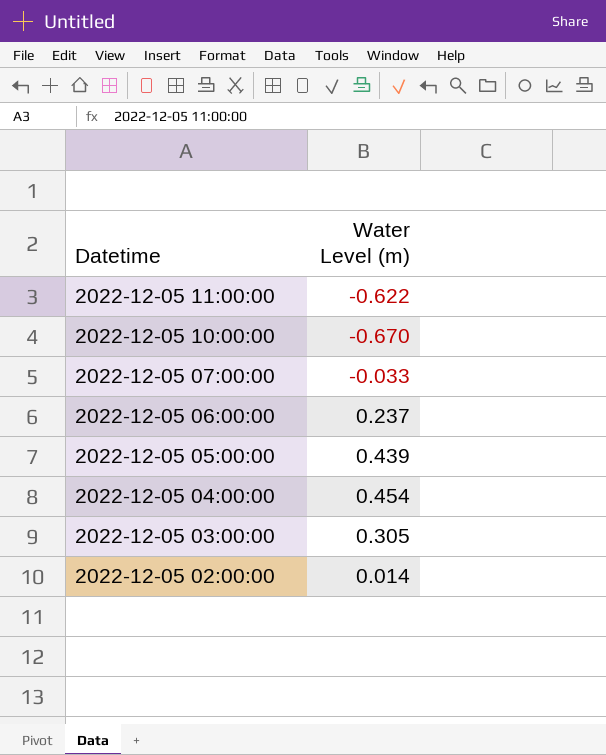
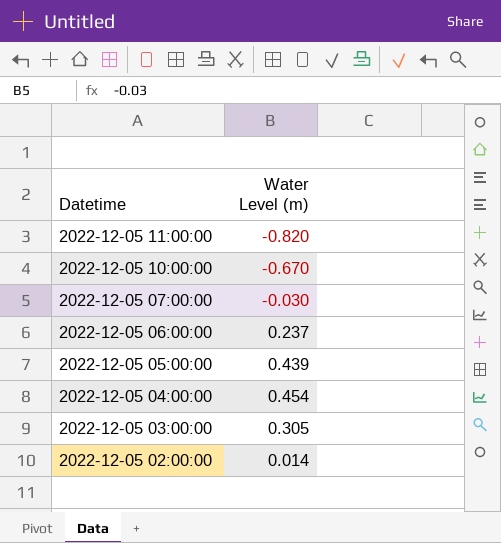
2022-12-05 11:00:00 | Water Level (m): -0.622 -> -0.820
2022-12-05 07:00:00 | Water Level (m): -0.033 -> -0.030

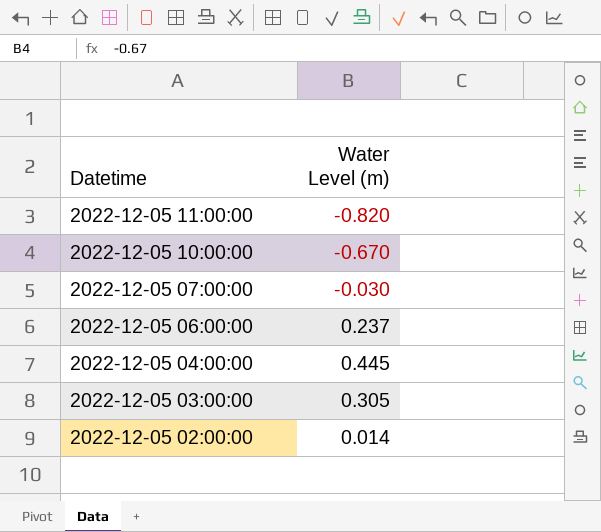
row 2022-12-05 05:00:00: 0.439 -> none
2022-12-05 04:00:00 | Water Level (m): 0.454 -> 0.445

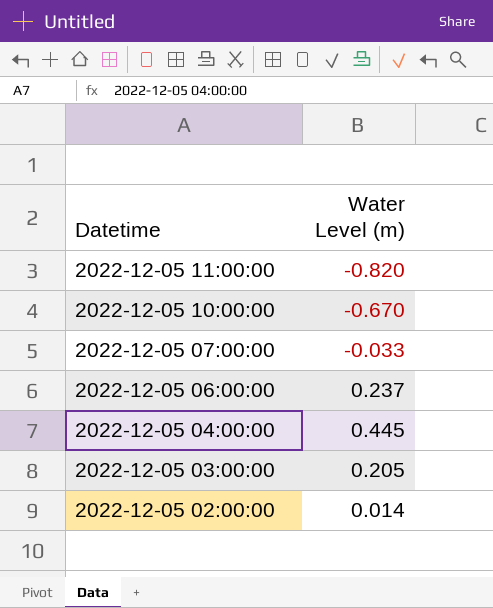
2022-12-05 07:00:00 | Water Level (m): -0.030 -> -0.033
2022-12-05 03:00:00 | Water Level (m): 0.305 -> 0.205

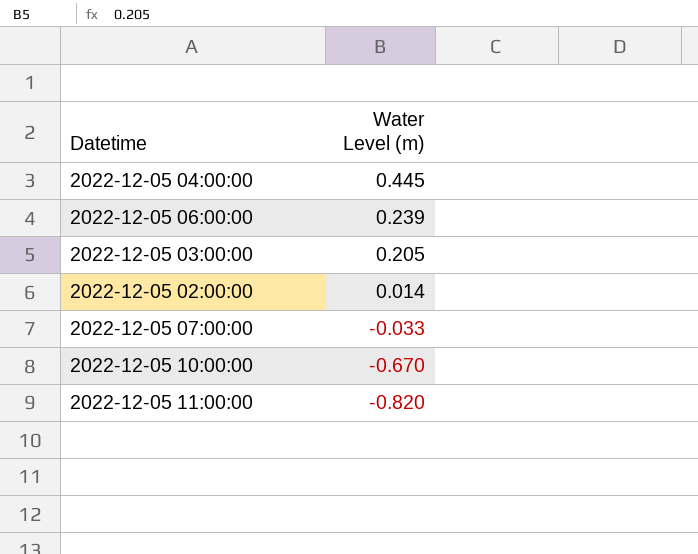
row order: Datetime descending -> Water Level (m) descending
2022-12-05 06:00:00 | Water Level (m): 0.237 -> 0.239

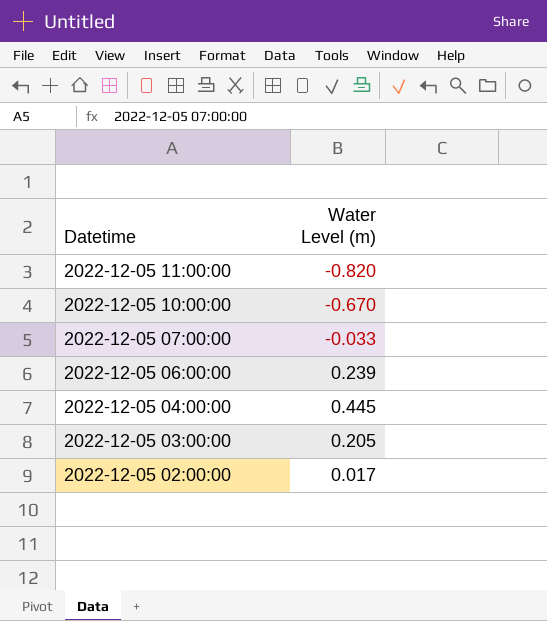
row order: Water Level (m) descending -> Datetime descending
2022-12-05 02:00:00 | Water Level (m): 0.014 -> 0.017

